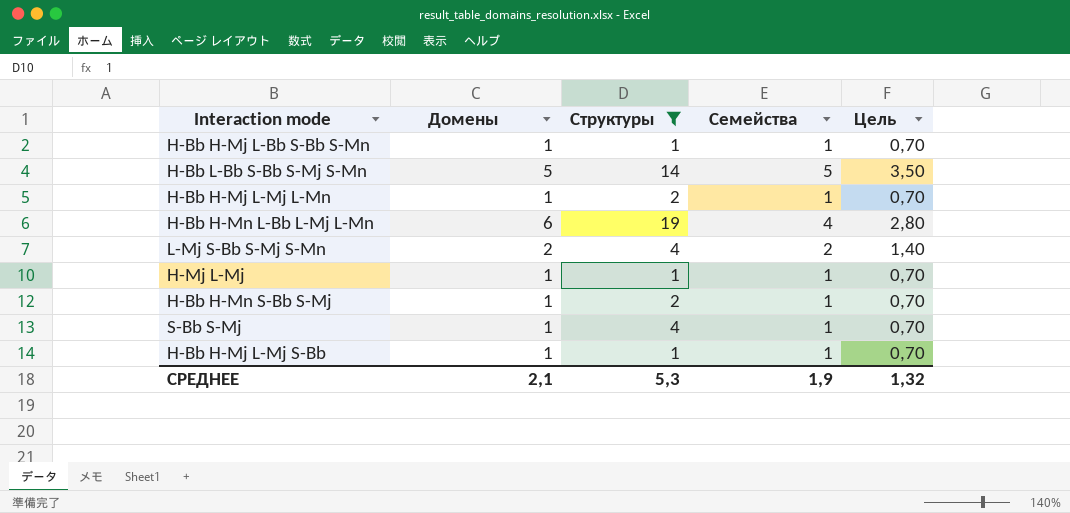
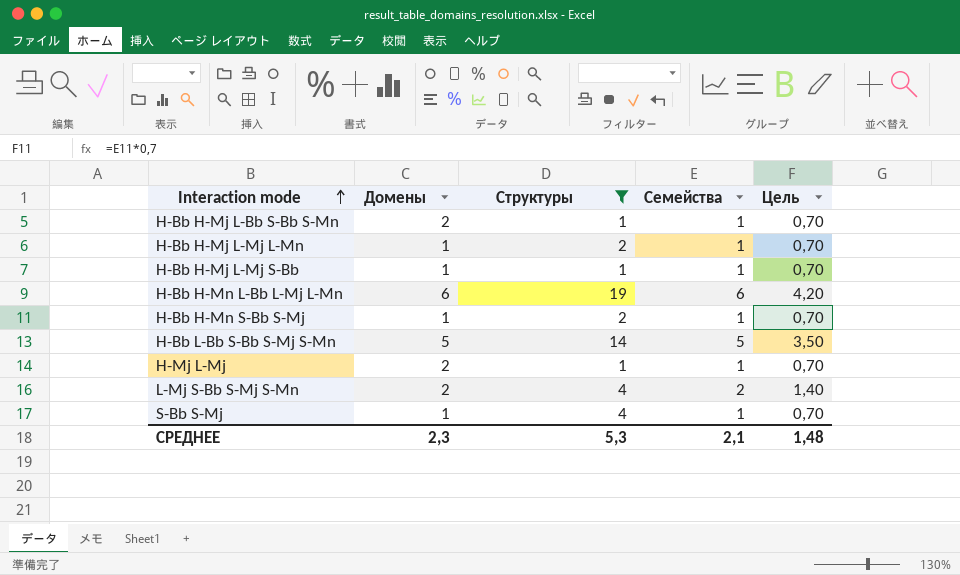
row order: none -> Interaction mode ascending
H-Bb H-Mj L-Bb S-Bb S-Mn | Домены: 1 -> 2
H-Bb H-Mn L-Bb L-Mj L-Mn | Семейства: 4 -> 6
H-Bb H-Mn L-Bb L-Mj L-Mn | Цель: 2,80 -> 4,20
H-Mj L-Mj | Домены: 1 -> 2
СРЕДНЕЕ | Домены: 2,1 -> 2,3
СРЕДНЕЕ | Семейства: 1,9 -> 2,1
СРЕДНЕЕ | Цель: 1,32 -> 1,48

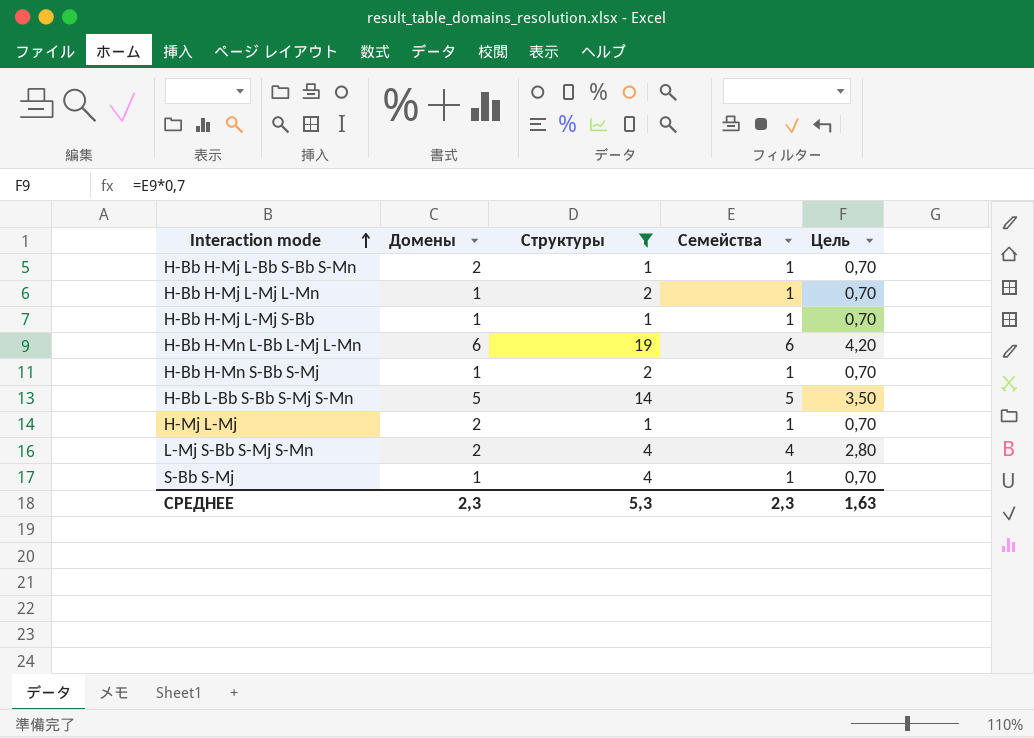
L-Mj S-Bb S-Mj S-Mn | Семейства: 2 -> 4
L-Mj S-Bb S-Mj S-Mn | Цель: 1,40 -> 2,80
СРЕДНЕЕ | Семейства: 2,1 -> 2,3
СРЕДНЕЕ | Цель: 1,48 -> 1,63

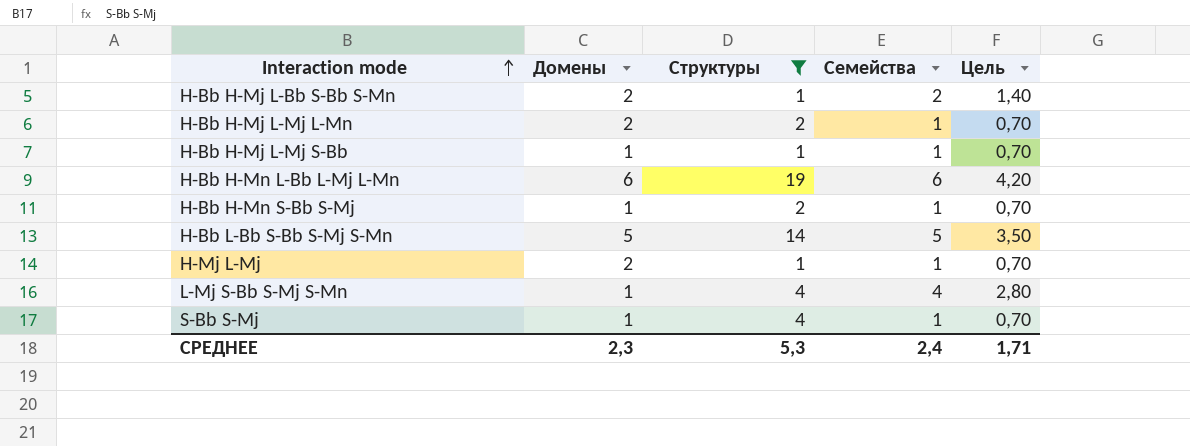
H-Bb H-Mj L-Bb S-Bb S-Mn | Семейства: 1 -> 2
H-Bb H-Mj L-Bb S-Bb S-Mn | Цель: 0,70 -> 1,40
H-Bb H-Mj L-Mj L-Mn | Домены: 1 -> 2
L-Mj S-Bb S-Mj S-Mn | Домены: 2 -> 1
СРЕДНЕЕ | Семейства: 2,3 -> 2,4
СРЕДНЕЕ | Цель: 1,63 -> 1,71

